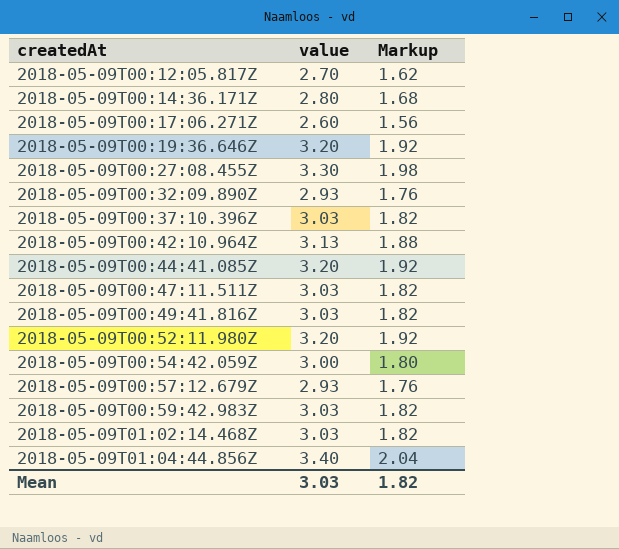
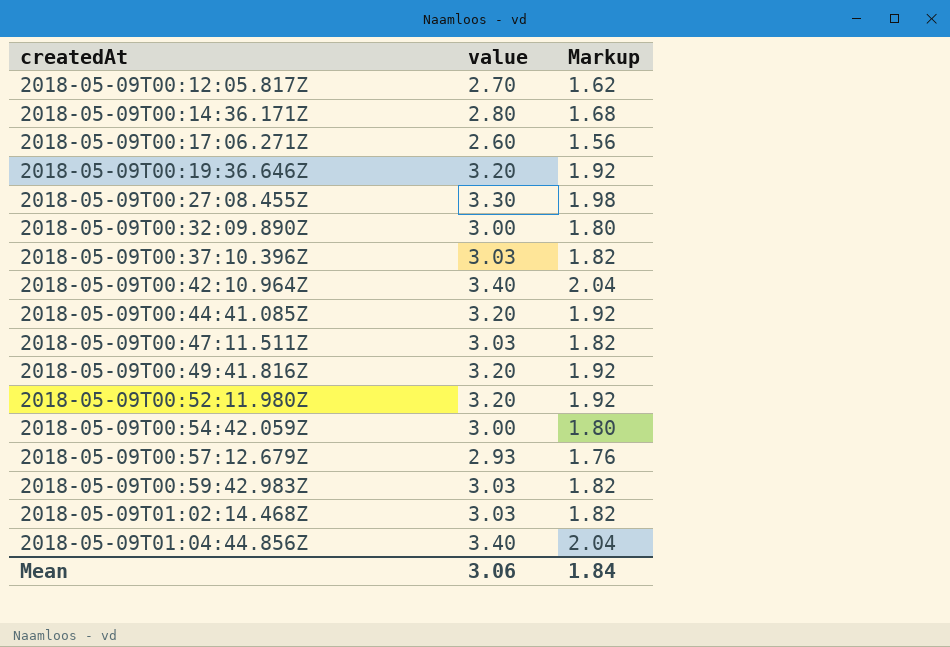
2018-05-09T00:32:09.890Z | value: 2.93 -> 3.00
2018-05-09T00:32:09.890Z | Markup: 1.76 -> 1.80
2018-05-09T00:42:10.964Z | value: 3.13 -> 3.40
2018-05-09T00:42:10.964Z | Markup: 1.88 -> 2.04
2018-05-09T00:49:41.816Z | value: 3.03 -> 3.20
2018-05-09T00:49:41.816Z | Markup: 1.82 -> 1.92
Mean | value: 3.03 -> 3.06
Mean | Markup: 1.82 -> 1.84

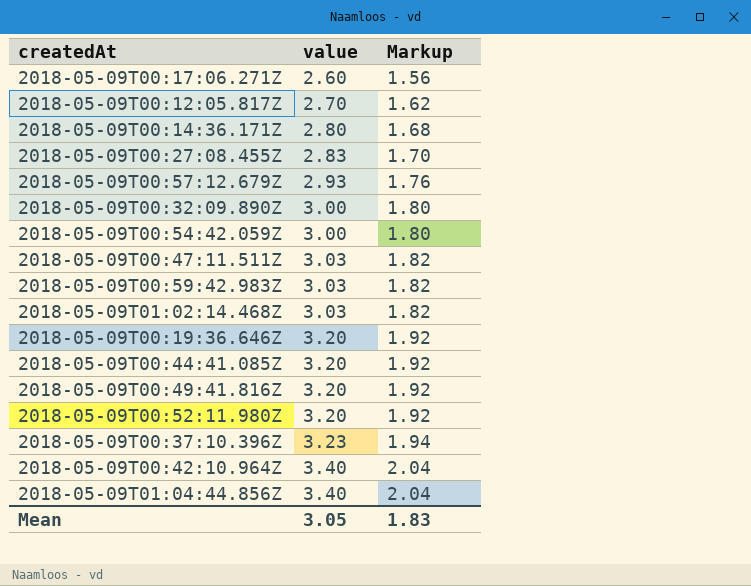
row order: createdAt ascending -> value ascending
2018-05-09T00:27:08.455Z | value: 3.30 -> 2.83
2018-05-09T00:27:08.455Z | Markup: 1.98 -> 1.70
2018-05-09T00:37:10.396Z | value: 3.03 -> 3.23
2018-05-09T00:37:10.396Z | Markup: 1.82 -> 1.94
Mean | value: 3.06 -> 3.05
Mean | Markup: 1.84 -> 1.83

